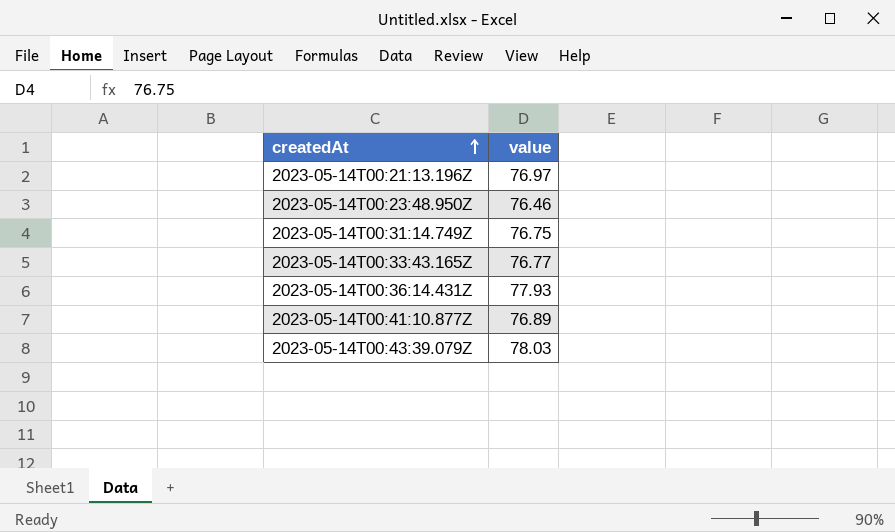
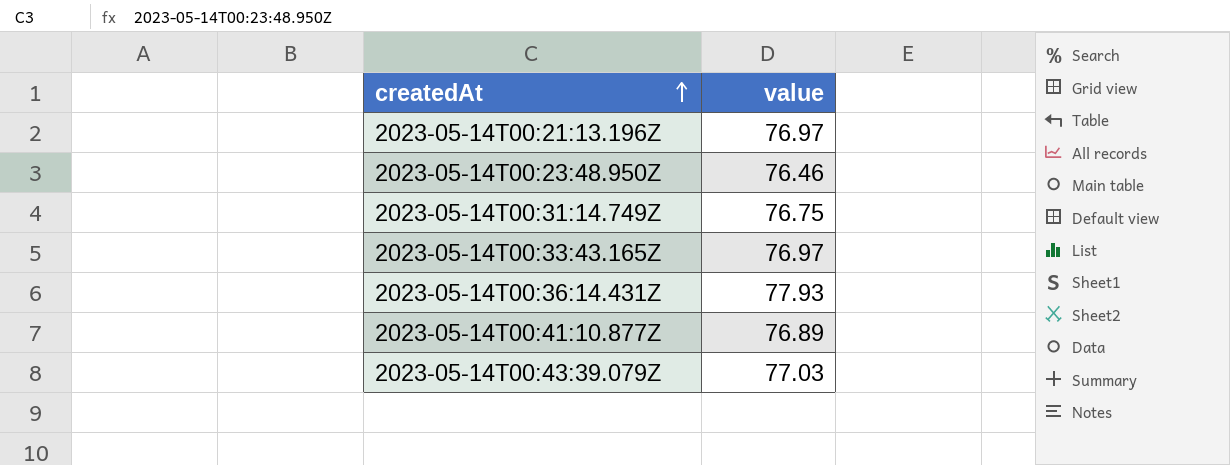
2023-05-14T00:33:43.165Z | value: 76.77 -> 76.97
2023-05-14T00:43:39.079Z | value: 78.03 -> 77.03

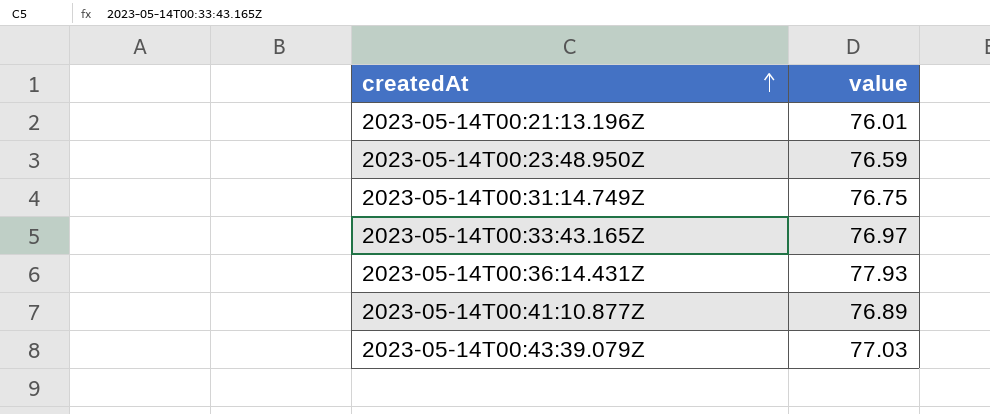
2023-05-14T00:21:13.196Z | value: 76.97 -> 76.01
2023-05-14T00:23:48.950Z | value: 76.46 -> 76.59

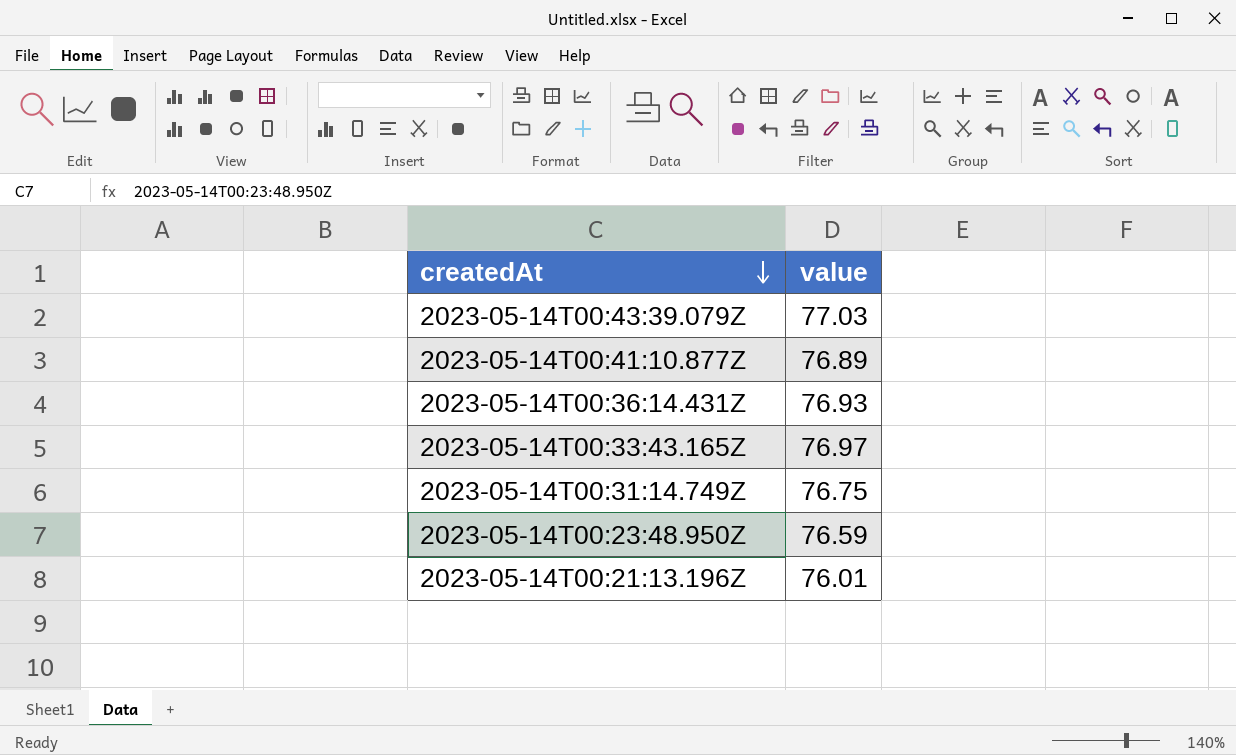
row order: createdAt ascending -> createdAt descending
2023-05-14T00:36:14.431Z | value: 77.93 -> 76.93

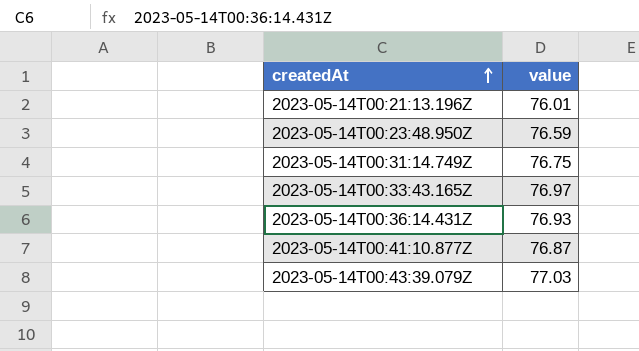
row order: createdAt descending -> createdAt ascending
2023-05-14T00:41:10.877Z | value: 76.89 -> 76.87

